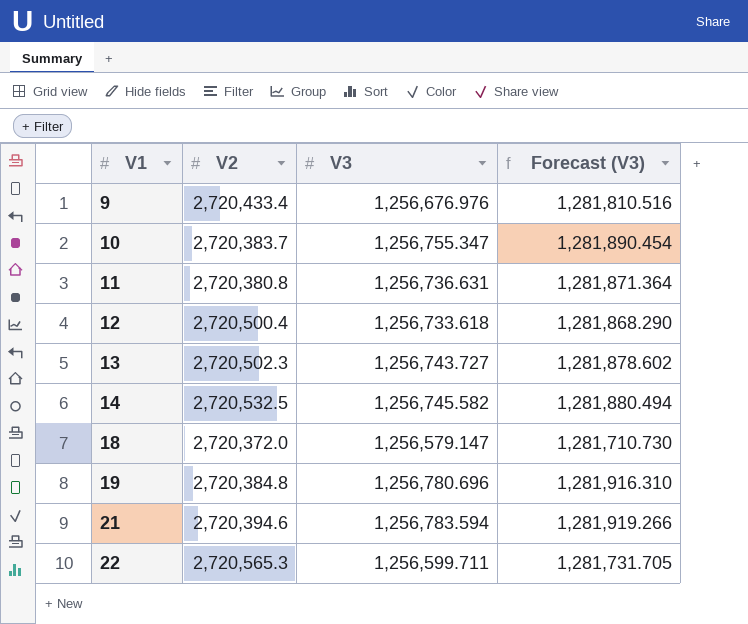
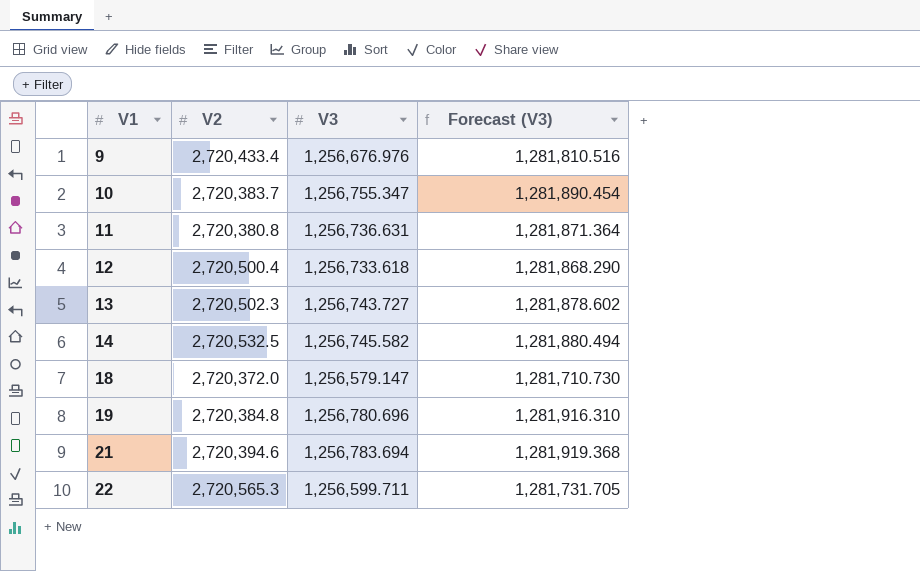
21 | V3: 1,256,783.594 -> 1,256,783.694
21 | Forecast (V3): 1,281,919.266 -> 1,281,919.368

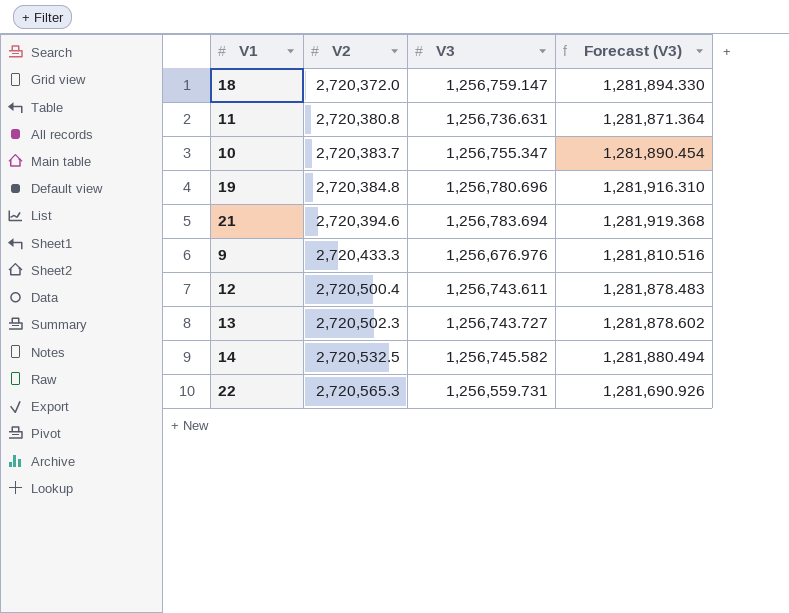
row order: V1 ascending -> V2 ascending
18 | V3: 1,256,579.147 -> 1,256,759.147
18 | Forecast (V3): 1,281,710.730 -> 1,281,894.330
9 | V2: 2,720,433.4 -> 2,720,433.3
12 | V3: 1,256,733.618 -> 1,256,743.611
12 | Forecast (V3): 1,281,868.290 -> 1,281,878.483
22 | V3: 1,256,599.711 -> 1,256,559.731
22 | Forecast (V3): 1,281,731.705 -> 1,281,690.926

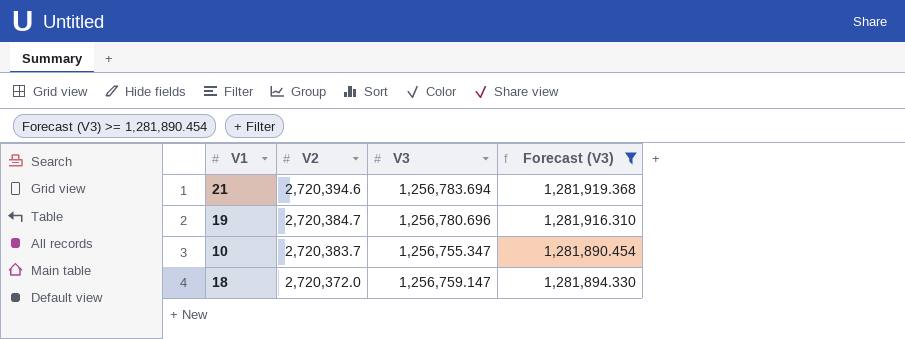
filter: none -> Forecast (V3) >= 1,281,890.454
row order: V2 ascending -> V2 descending
19 | V2: 2,720,384.8 -> 2,720,384.7

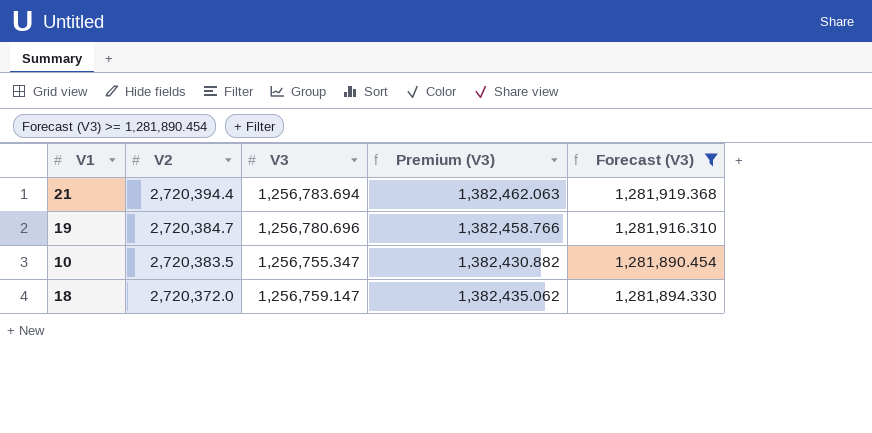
column Premium (V3) | formula: none -> [V3] * 1.1
21 | V2: 2,720,394.6 -> 2,720,394.4
10 | V2: 2,720,383.7 -> 2,720,383.5

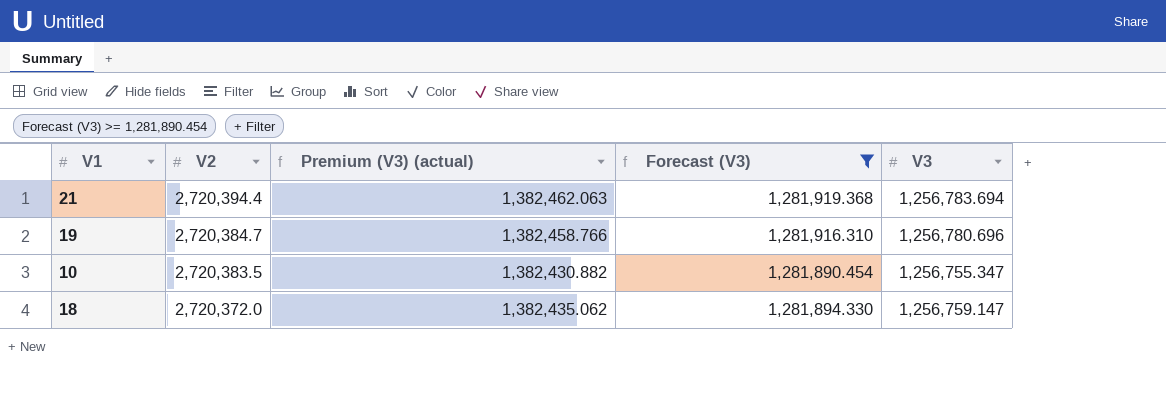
column name: Premium (V3) -> Premium (V3) (actual)
column V3 | position: 3 -> 5

